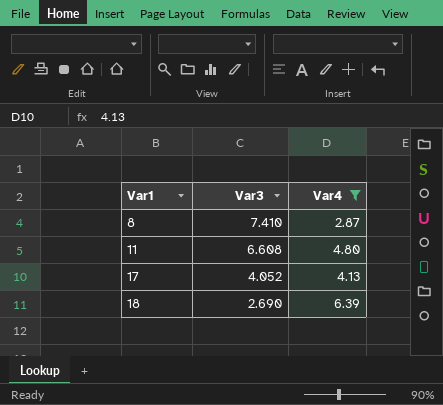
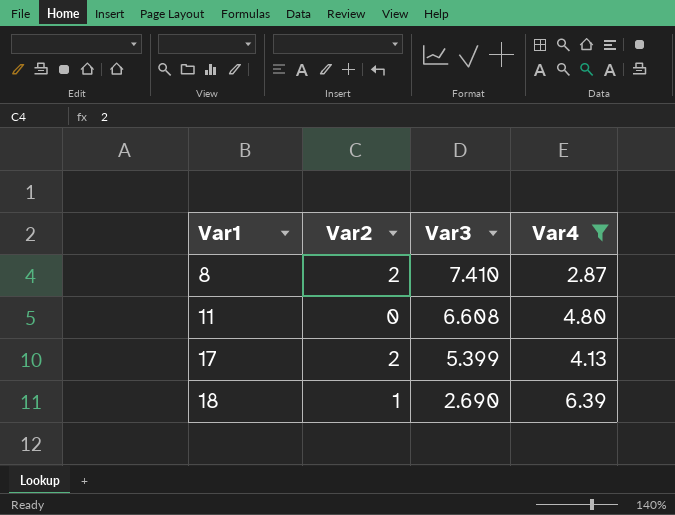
column Var2 | position: none -> 2
17 | Var3: 4.052 -> 5.399

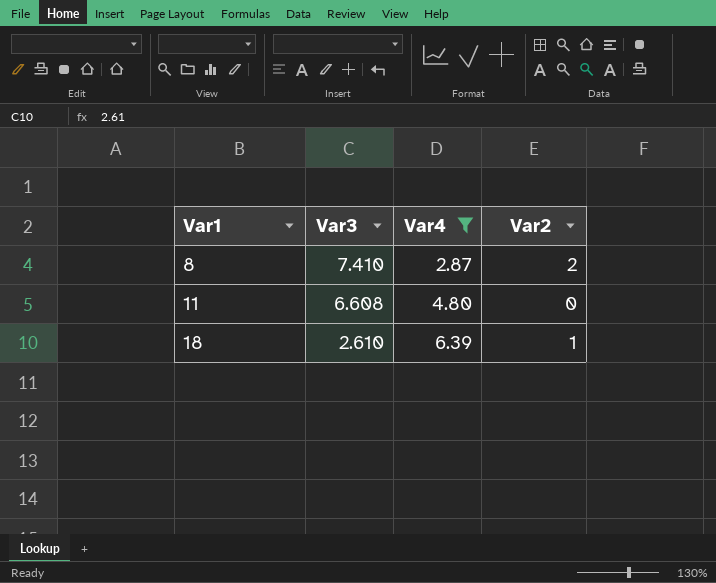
column Var2 | position: 2 -> 4
row 17: 2 | 5.399 | 4.13 -> none
18 | Var3: 2.690 -> 2.610

